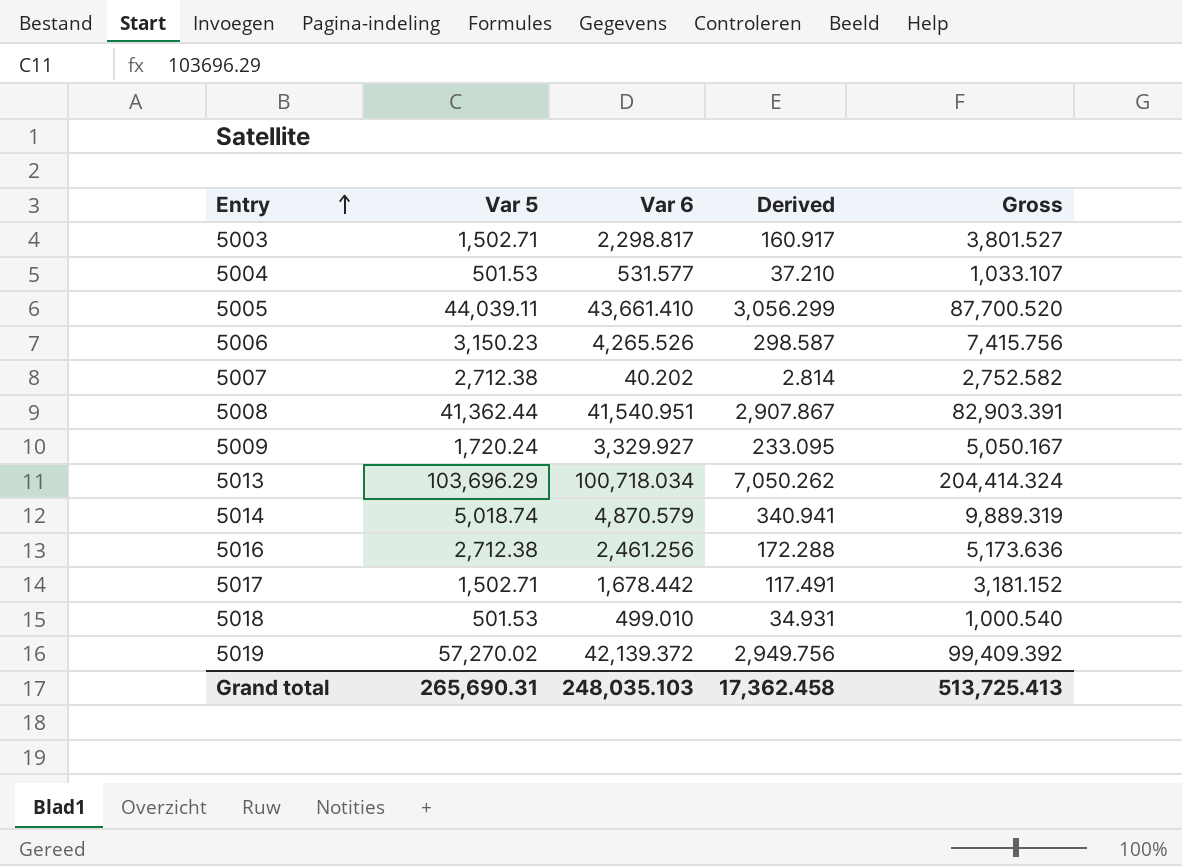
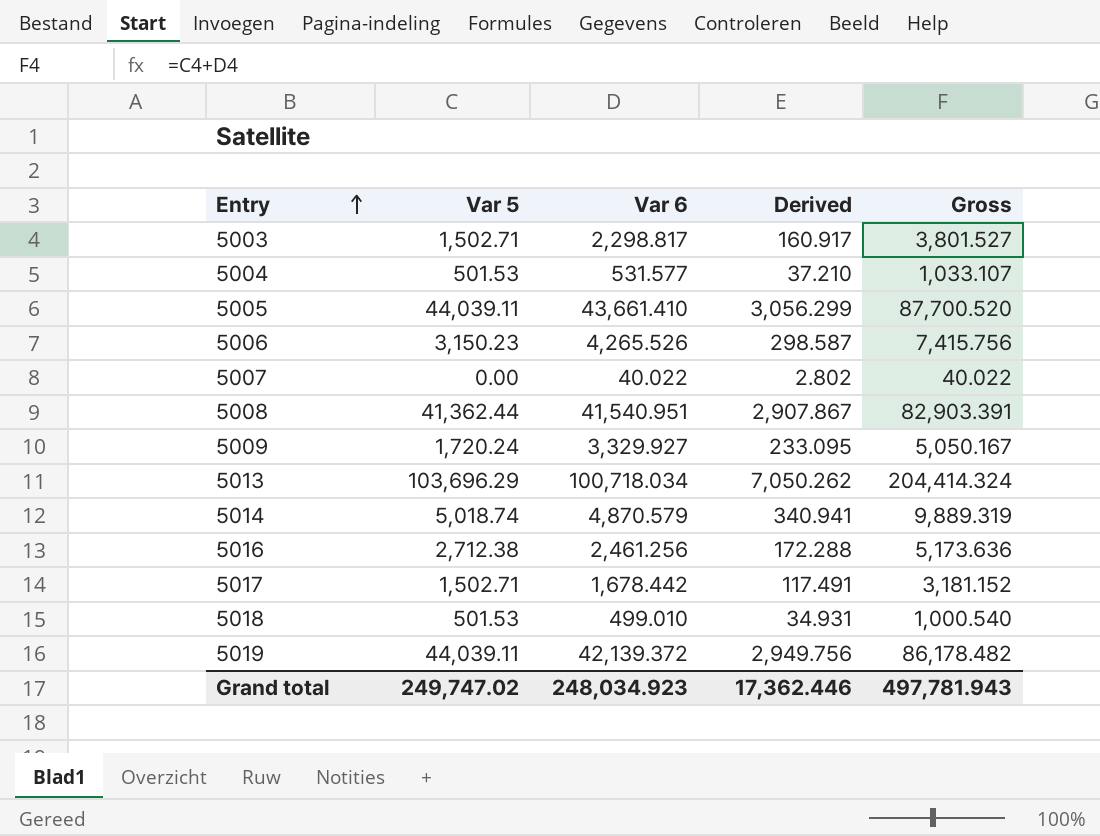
5007 | Var 5: 2,712.38 -> 0.00
5007 | Var 6: 40.202 -> 40.022
5007 | Derived: 2.814 -> 2.802
5007 | Gross: 2,752.582 -> 40.022
5019 | Var 5: 57,270.02 -> 44,039.11
5019 | Gross: 99,409.392 -> 86,178.482
Grand total | Var 5: 265,690.31 -> 249,747.02
Grand total | Var 6: 248,035.103 -> 248,034.923
Grand total | Derived: 17,362.458 -> 17,362.446
Grand total | Gross: 513,725.413 -> 497,781.943

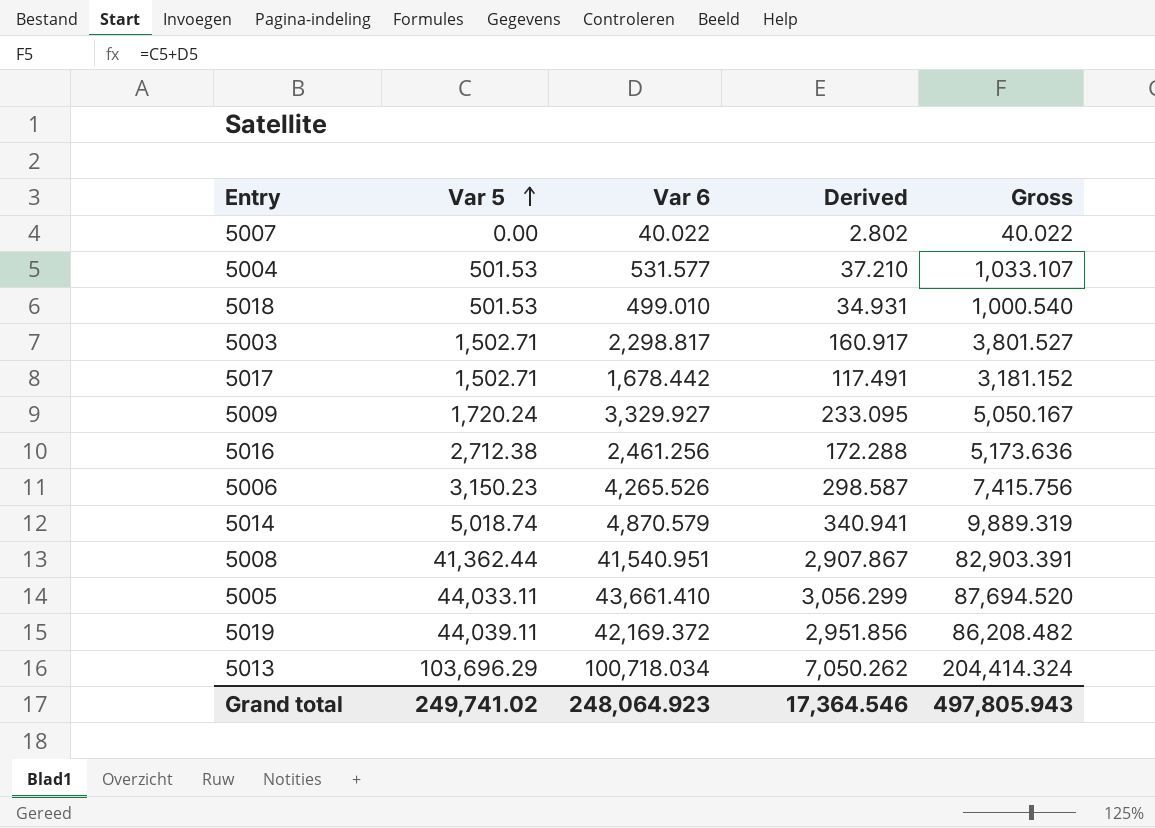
row order: Entry ascending -> Var 5 ascending
5005 | Var 5: 44,039.11 -> 44,033.11
5005 | Gross: 87,700.520 -> 87,694.520
5019 | Var 6: 42,139.372 -> 42,169.372
5019 | Derived: 2,949.756 -> 2,951.856
5019 | Gross: 86,178.482 -> 86,208.482
Grand total | Var 5: 249,747.02 -> 249,741.02
Grand total | Var 6: 248,034.923 -> 248,064.923
Grand total | Derived: 17,362.446 -> 17,364.546
Grand total | Gross: 497,781.943 -> 497,805.943

